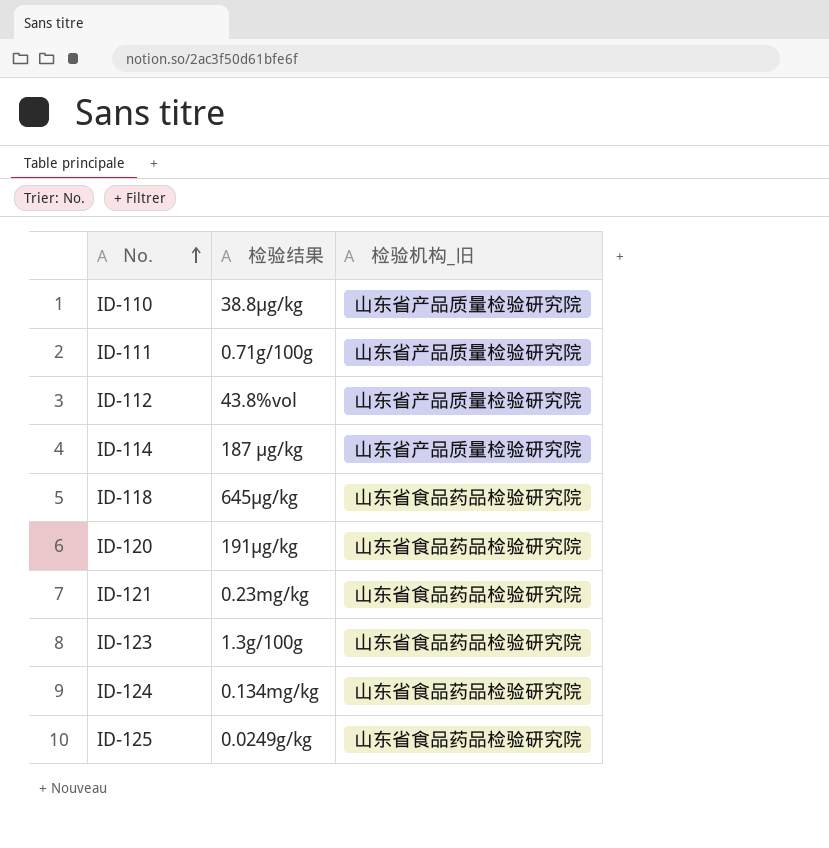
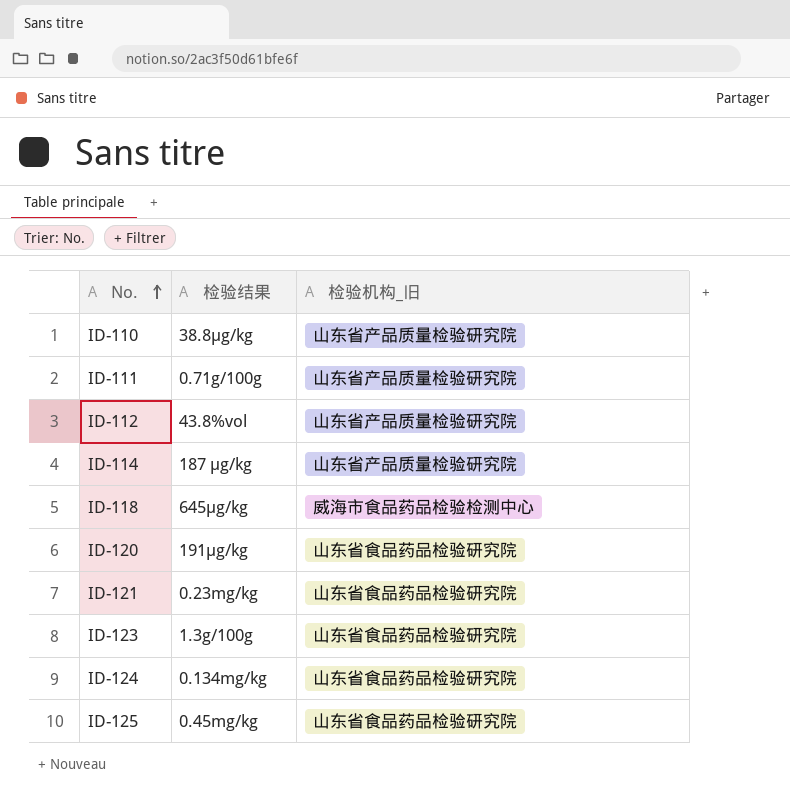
ID-118 | 检验机构_旧: 山东省食品药品检验研究院 -> 威海市食品药品检验检测中心
ID-125 | 检验结果: 0.0249g/kg -> 0.45mg/kg

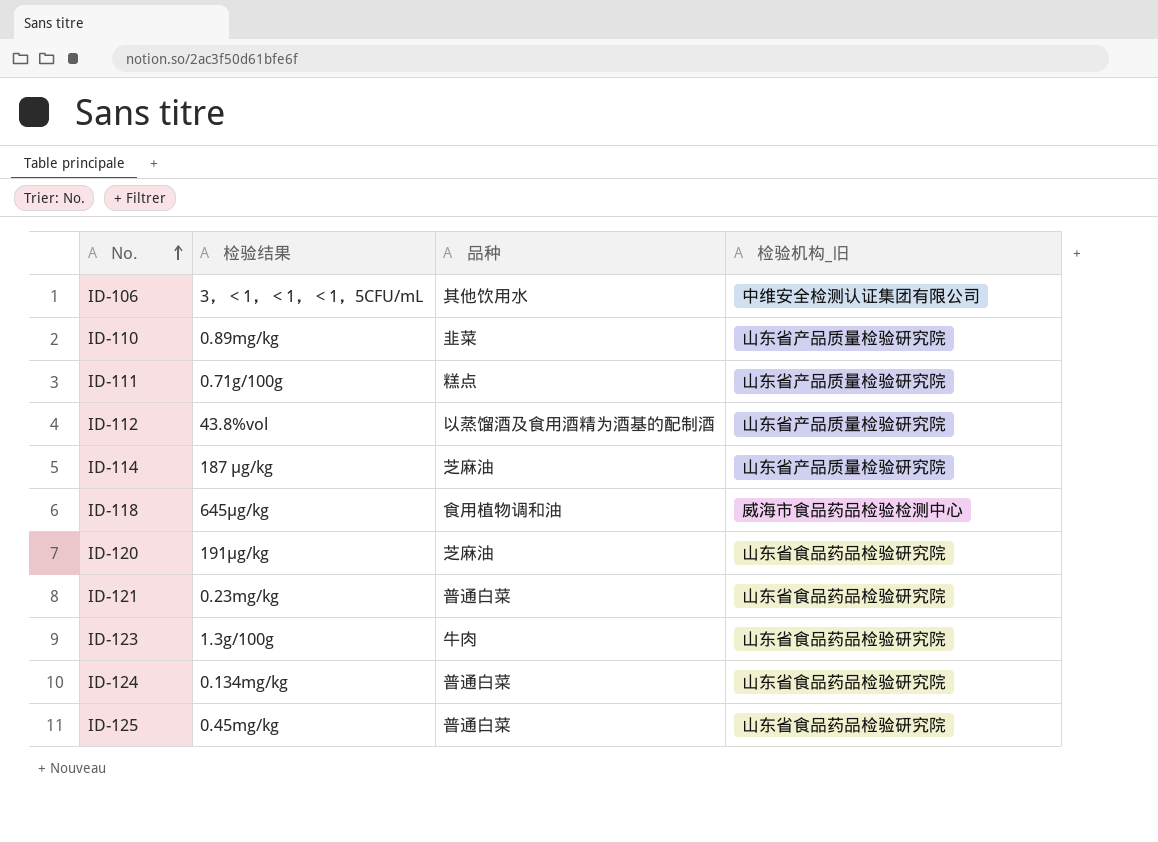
column 品种 | position: none -> 3
row ID-106: none -> 3，＜1，＜1，＜1，5CFU/mL | 其他饮用水 | 中维安全检测认证集团有限公司
ID-110 | 检验结果: 38.8μg/kg -> 0.89mg/kg

